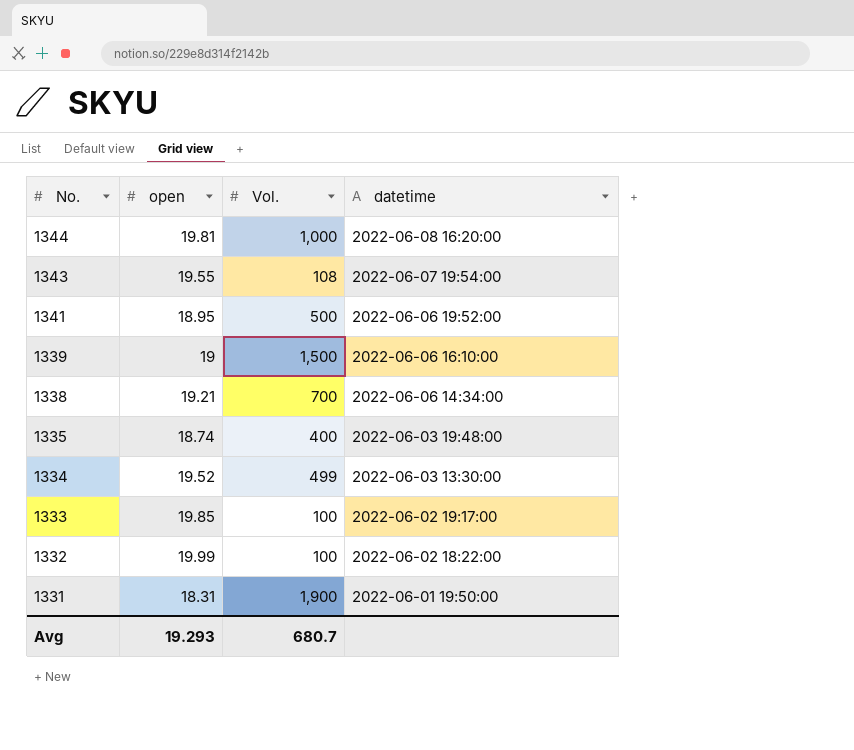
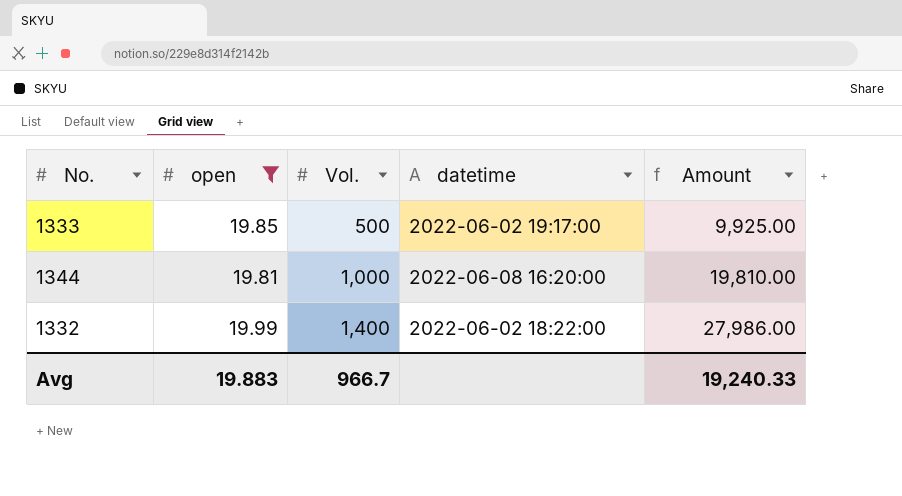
filter: none -> open >= 19.81
row order: No. descending -> Vol. ascending
column Amount | formula: none -> [open] * [Vol.]
1333 | Vol.: 100 -> 500
1332 | Vol.: 100 -> 1,400
Avg | open: 19.293 -> 19.883
Avg | Vol.: 680.7 -> 966.7

